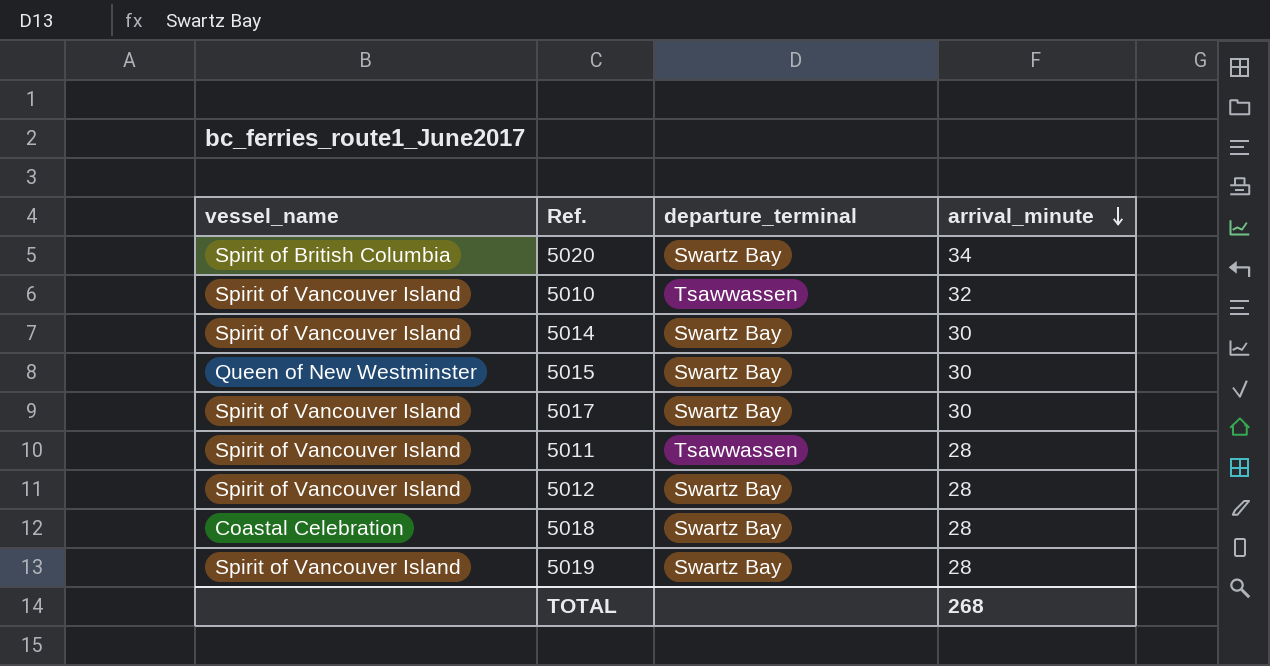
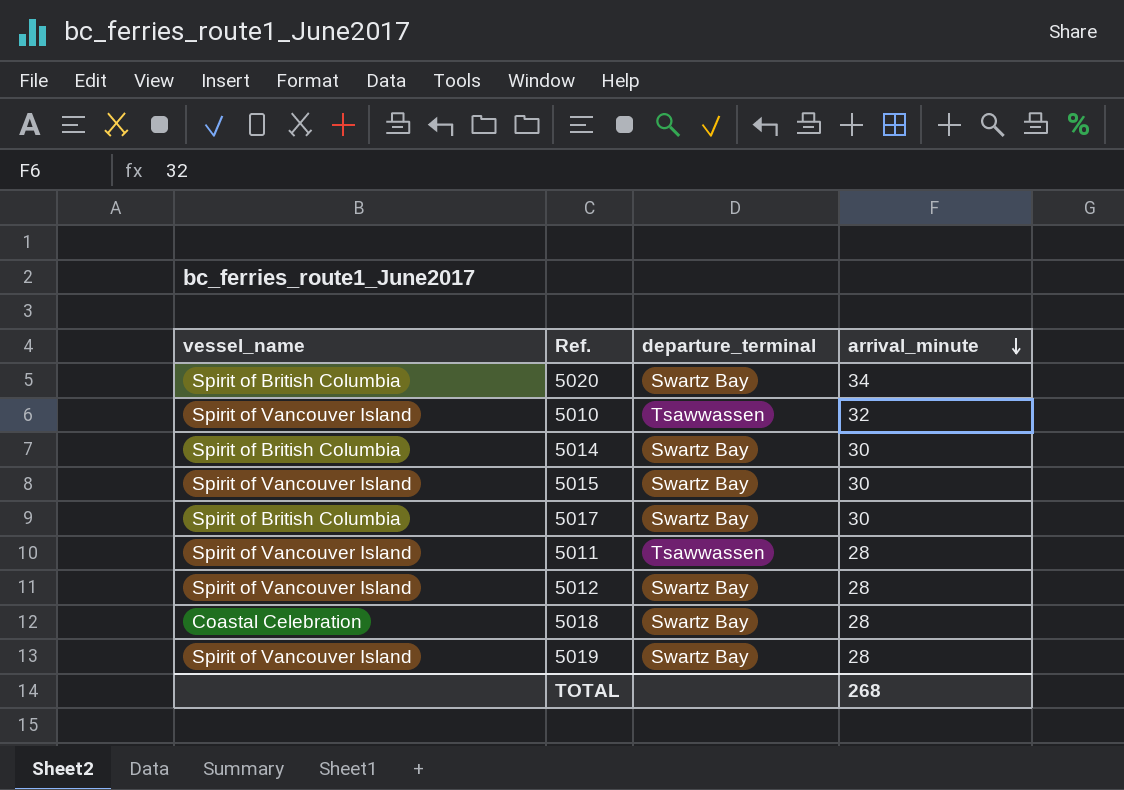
5014 | vessel_name: Spirit of Vancouver Island -> Spirit of British Columbia
5015 | vessel_name: Queen of New Westminster -> Spirit of Vancouver Island
5017 | vessel_name: Spirit of Vancouver Island -> Spirit of British Columbia

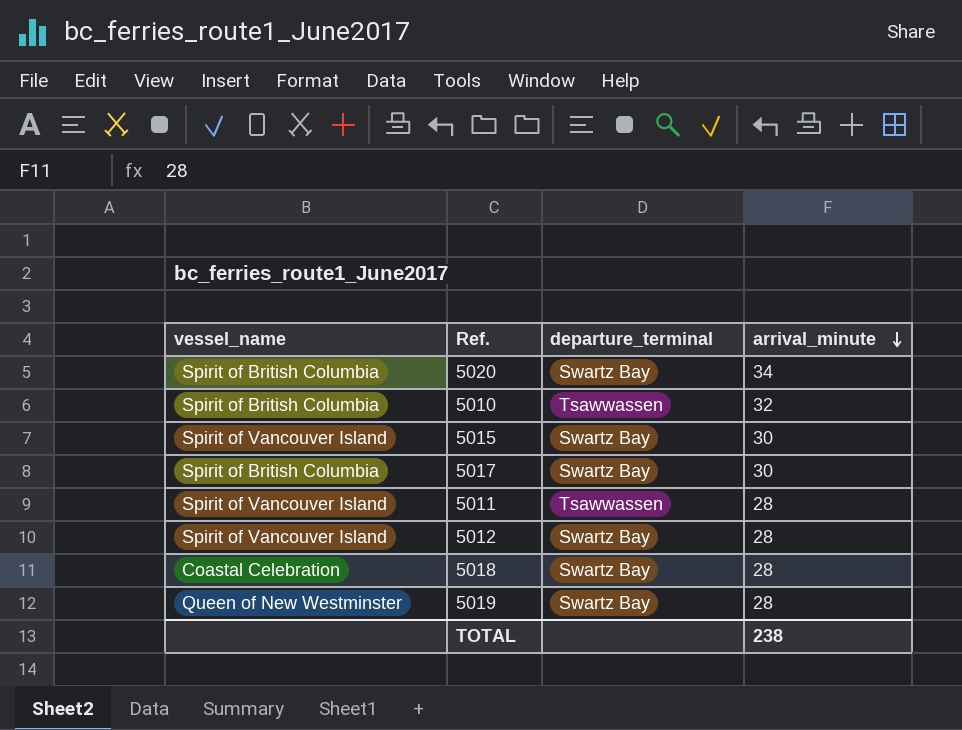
row 5014: Spirit of British Columbia | Swartz Bay | 30 -> none
5010 | vessel_name: Spirit of Vancouver Island -> Spirit of British Columbia
5019 | vessel_name: Spirit of Vancouver Island -> Queen of New Westminster
TOTAL | arrival_minute: 268 -> 238

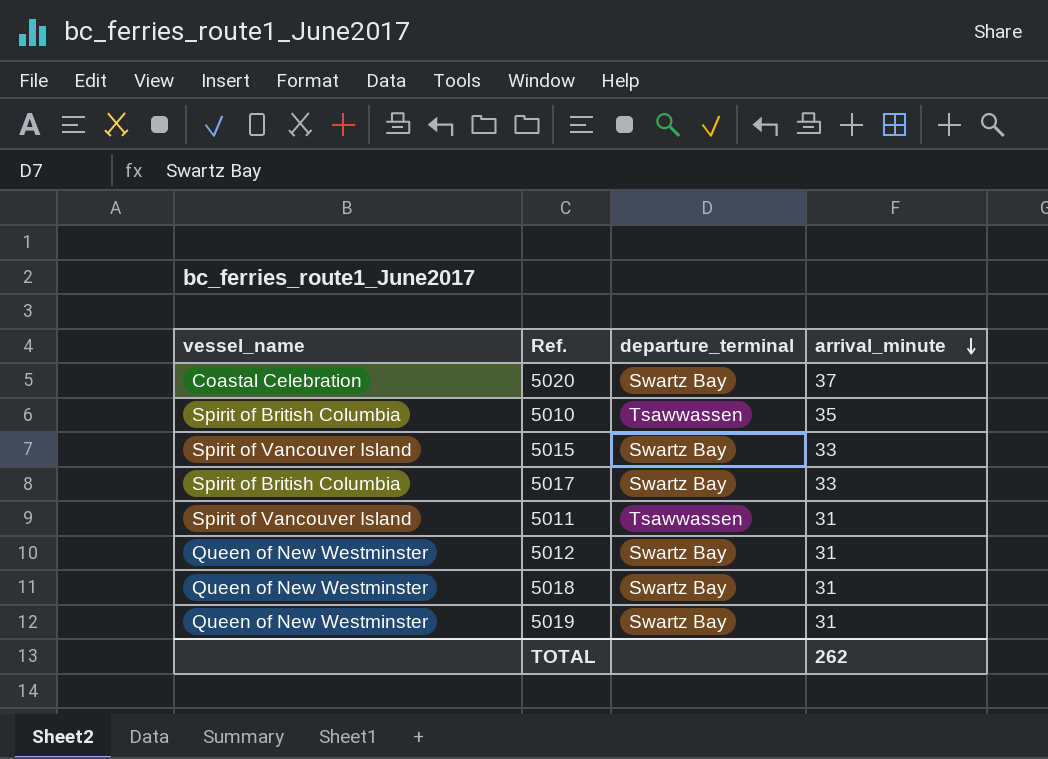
5020 | vessel_name: Spirit of British Columbia -> Coastal Celebration
5020 | arrival_minute: 34 -> 37
5010 | arrival_minute: 32 -> 35
5015 | arrival_minute: 30 -> 33
5017 | arrival_minute: 30 -> 33
5011 | arrival_minute: 28 -> 31
5012 | vessel_name: Spirit of Vancouver Island -> Queen of New Westminster
5012 | arrival_minute: 28 -> 31
5018 | vessel_name: Coastal Celebration -> Queen of New Westminster
5018 | arrival_minute: 28 -> 31
5019 | arrival_minute: 28 -> 31
TOTAL | arrival_minute: 238 -> 262

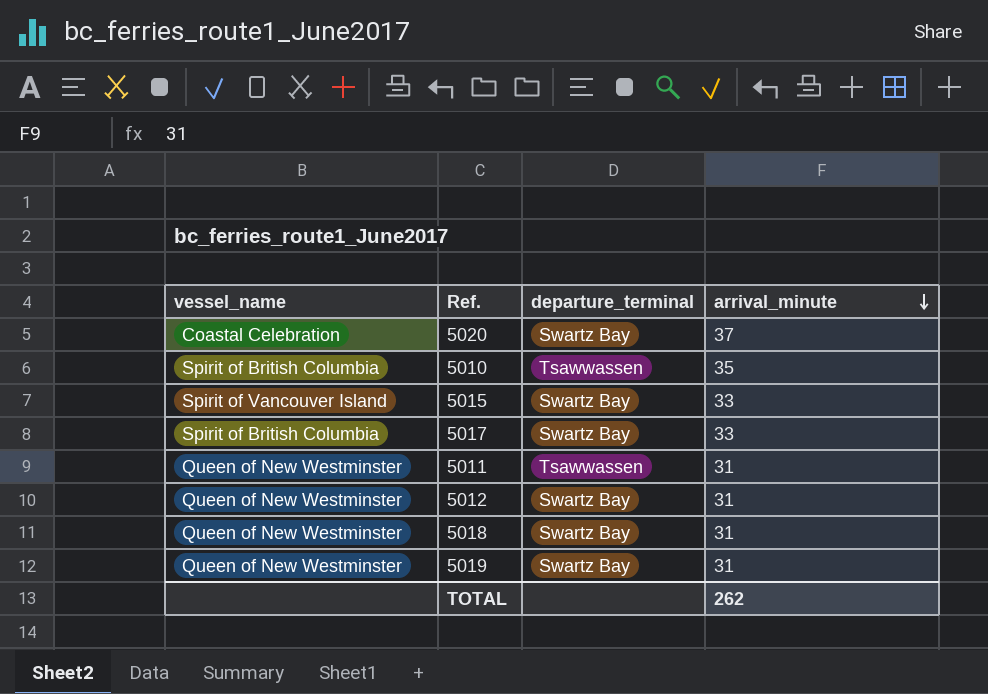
5011 | vessel_name: Spirit of Vancouver Island -> Queen of New Westminster

